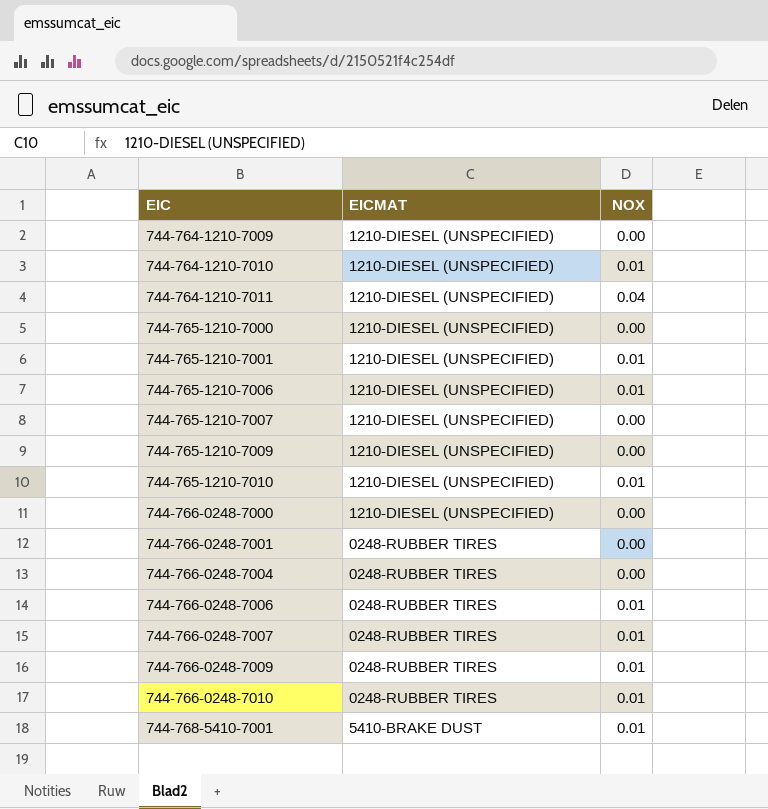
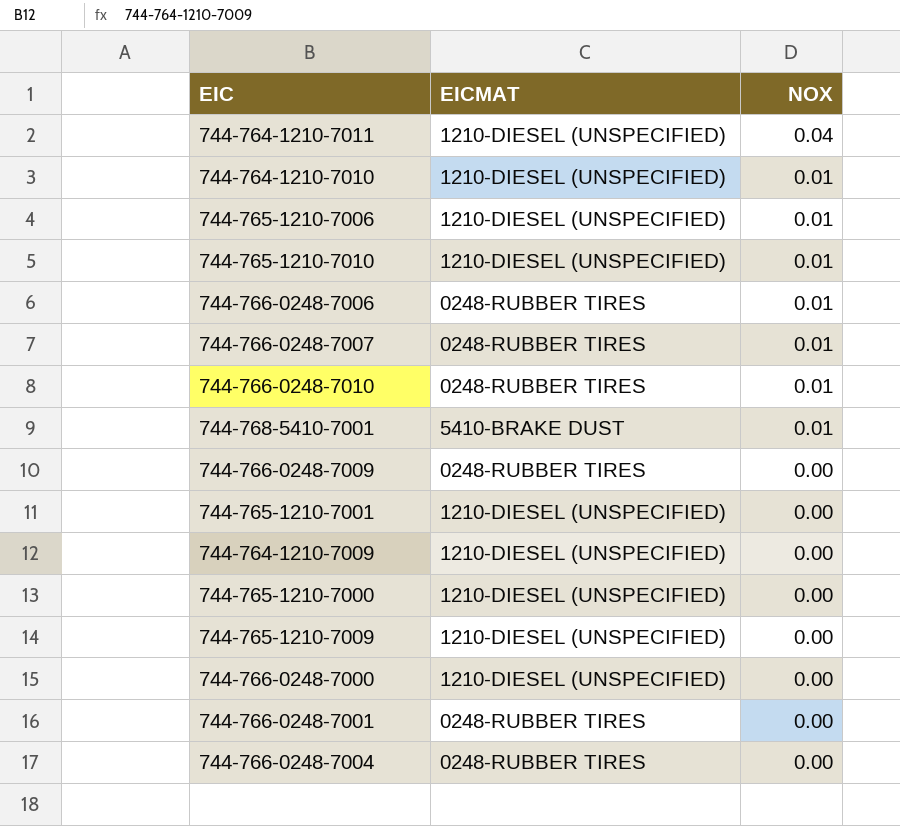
row order: EIC ascending -> NOX descending
row 744-765-1210-7007: 1210-DIESEL (UNSPECIFIED) | 0.00 -> none
744-766-0248-7009 | NOX: 0.01 -> 0.00
744-765-1210-7001 | NOX: 0.01 -> 0.00

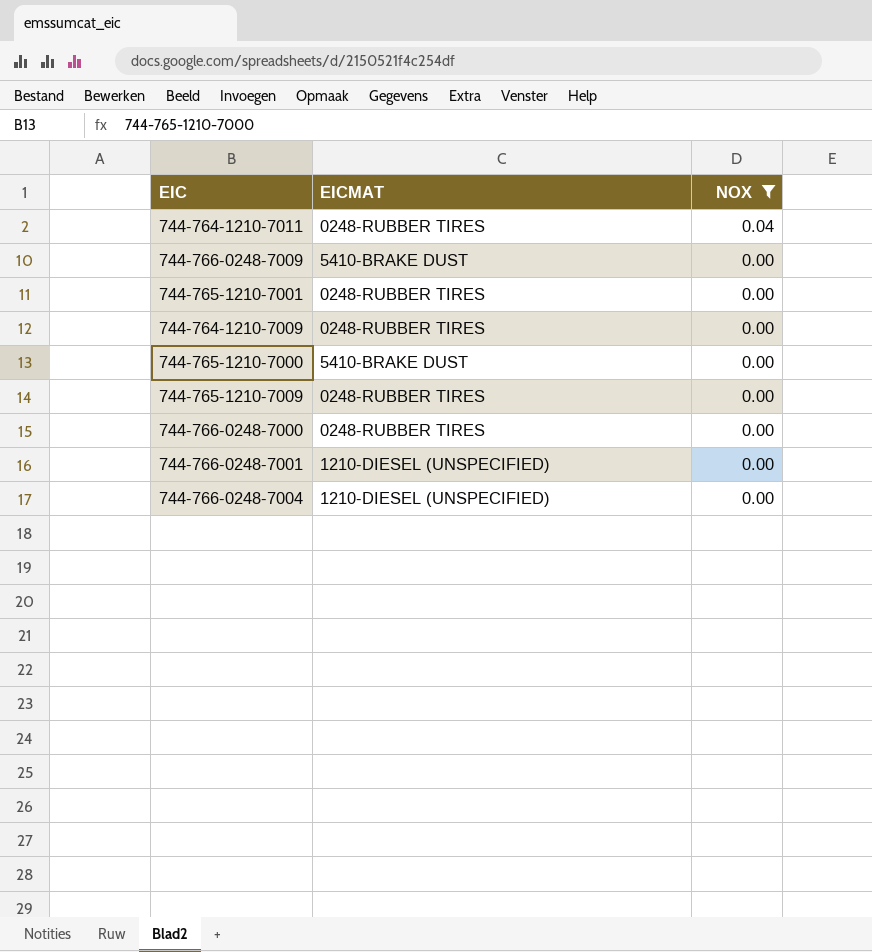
filter: none -> NOX != 0.01
744-764-1210-7011 | EICMAT: 1210-DIESEL (UNSPECIFIED) -> 0248-RUBBER TIRES
744-766-0248-7009 | EICMAT: 0248-RUBBER TIRES -> 5410-BRAKE DUST
744-765-1210-7001 | EICMAT: 1210-DIESEL (UNSPECIFIED) -> 0248-RUBBER TIRES
744-764-1210-7009 | EICMAT: 1210-DIESEL (UNSPECIFIED) -> 0248-RUBBER TIRES
744-765-1210-7000 | EICMAT: 1210-DIESEL (UNSPECIFIED) -> 5410-BRAKE DUST
744-765-1210-7009 | EICMAT: 1210-DIESEL (UNSPECIFIED) -> 0248-RUBBER TIRES
744-766-0248-7000 | EICMAT: 1210-DIESEL (UNSPECIFIED) -> 0248-RUBBER TIRES
744-766-0248-7001 | EICMAT: 0248-RUBBER TIRES -> 1210-DIESEL (UNSPECIFIED)
744-766-0248-7004 | EICMAT: 0248-RUBBER TIRES -> 1210-DIESEL (UNSPECIFIED)

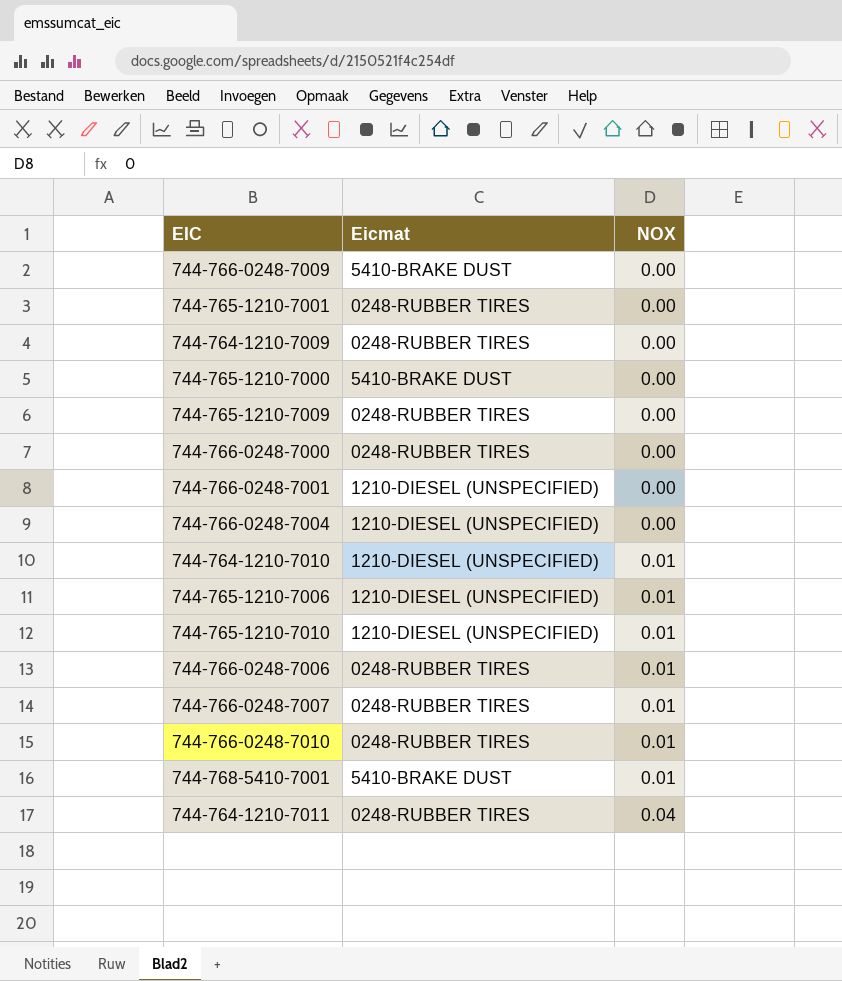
filter: NOX != 0.01 -> none
row order: NOX descending -> NOX ascending
column name: EICMAT -> Eicmat

